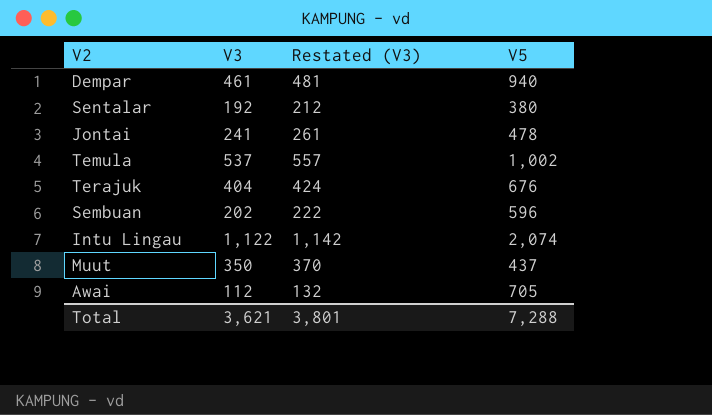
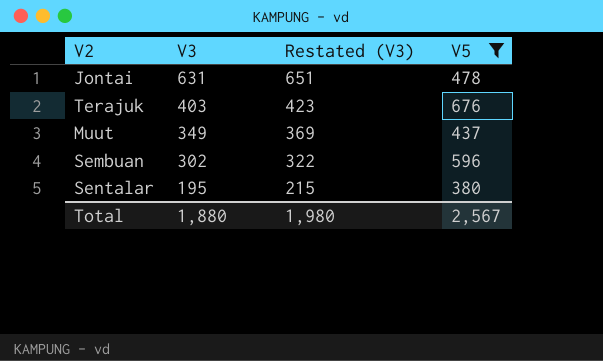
filter: none -> V5 <= 676
row order: none -> V3 descending
Jontai | V3: 241 -> 631
Jontai | Restated (V3): 261 -> 651
Terajuk | V3: 404 -> 403
Terajuk | Restated (V3): 424 -> 423
Muut | V3: 350 -> 349
Muut | Restated (V3): 370 -> 369
Sembuan | V3: 202 -> 302
Sembuan | Restated (V3): 222 -> 322
Sentalar | V3: 192 -> 195
Sentalar | Restated (V3): 212 -> 215
Total | V3: 3,621 -> 1,880
Total | Restated (V3): 3,801 -> 1,980
Total | V5: 7,288 -> 2,567

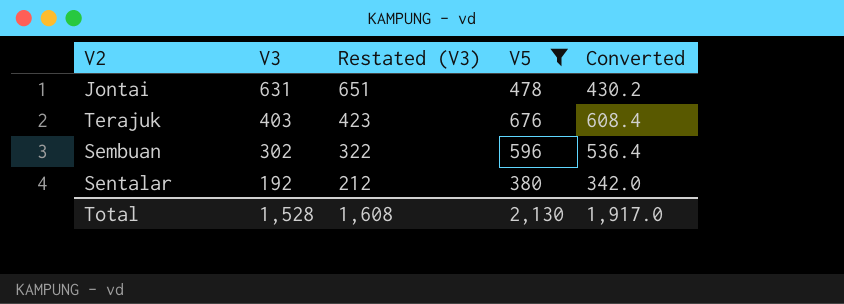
column Converted | formula: none -> [V5] * 0.9
row Muut: 349 | 369 | 437 -> none
Sentalar | V3: 195 -> 192
Sentalar | Restated (V3): 215 -> 212
Total | V3: 1,880 -> 1,528
Total | Restated (V3): 1,980 -> 1,608
Total | V5: 2,567 -> 2,130

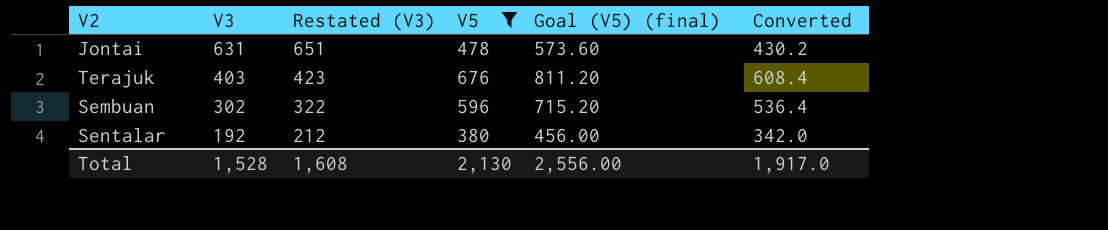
column Goal (V5) (final) | formula: none -> [V5] * 1.2

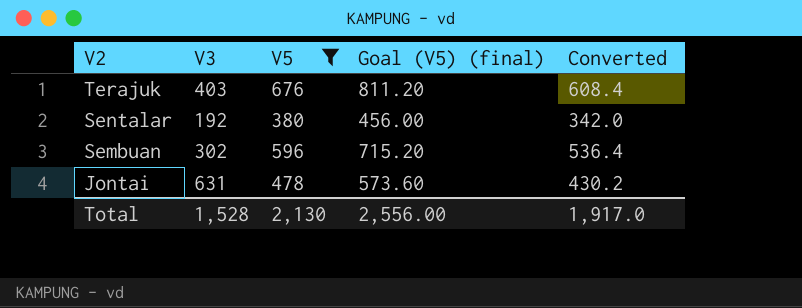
row order: V3 descending -> V2 descending
column Restated (V3) | formula: [V3] + 20 -> none

